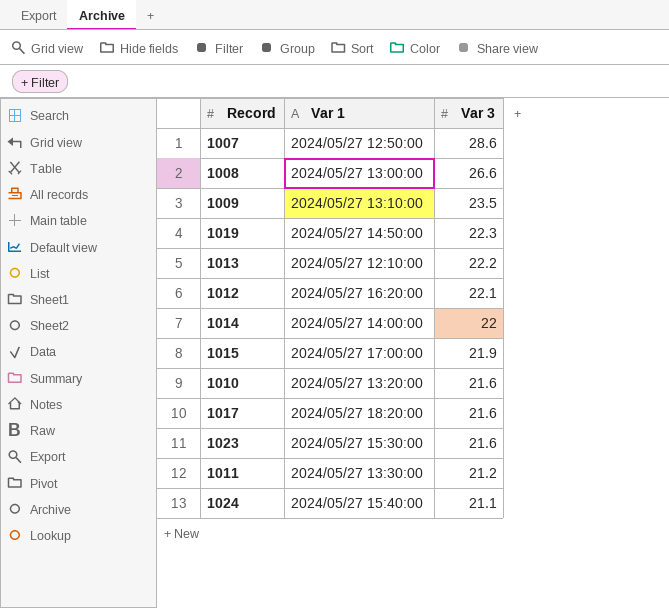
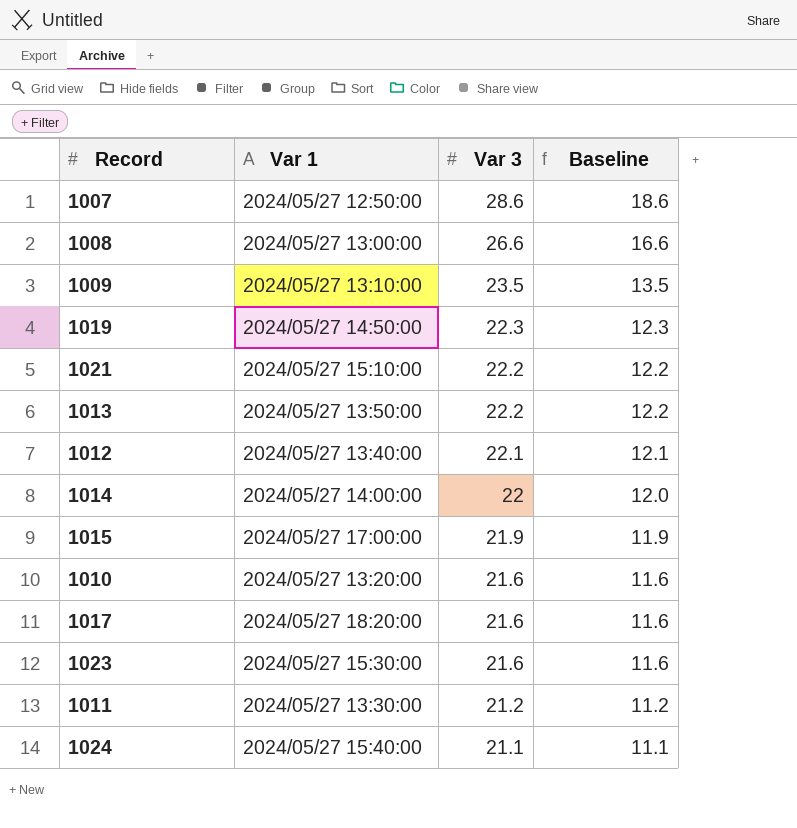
column Baseline | formula: none -> [Var 3] - 10
row 1021: none -> 2024/05/27 15:10:00 | 22.2 | 12.2
1013 | Var 1: 2024/05/27 12:10:00 -> 2024/05/27 13:50:00
1012 | Var 1: 2024/05/27 16:20:00 -> 2024/05/27 13:40:00

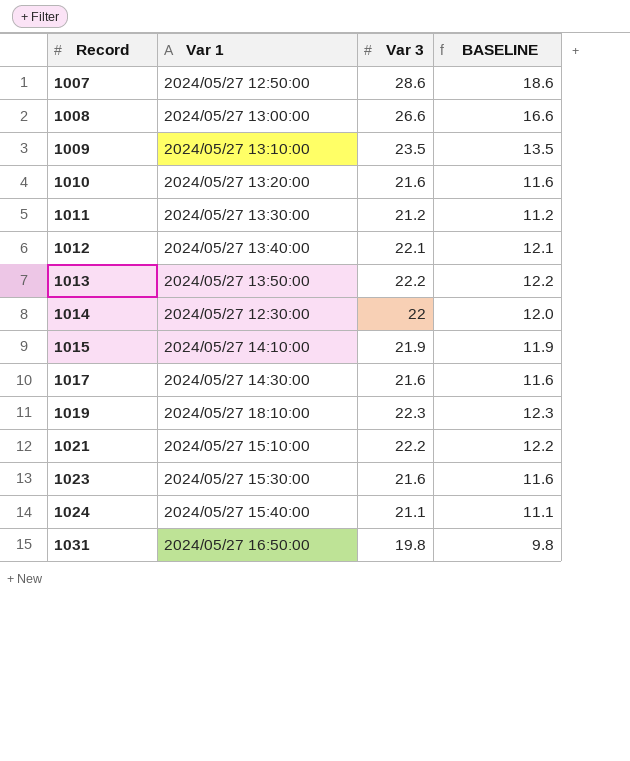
row order: Var 3 descending -> Record ascending
column name: Baseline -> BASELINE
1014 | Var 1: 2024/05/27 14:00:00 -> 2024/05/27 12:30:00
1015 | Var 1: 2024/05/27 17:00:00 -> 2024/05/27 14:10:00
1017 | Var 1: 2024/05/27 18:20:00 -> 2024/05/27 14:30:00
1019 | Var 1: 2024/05/27 14:50:00 -> 2024/05/27 18:10:00
row 1031: none -> 2024/05/27 16:50:00 | 19.8 | 9.8

